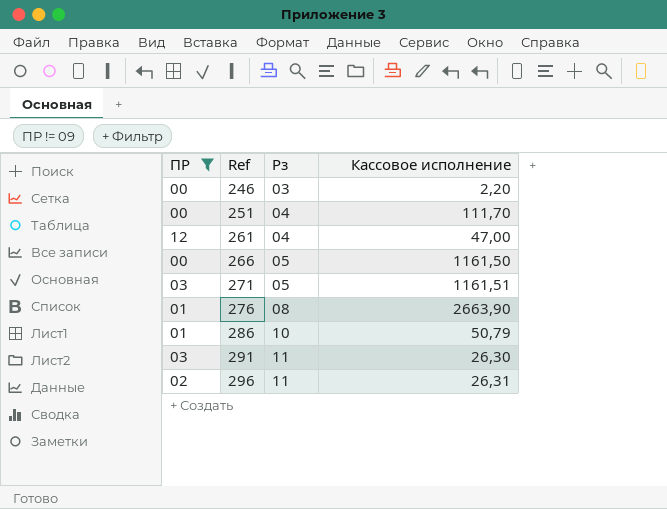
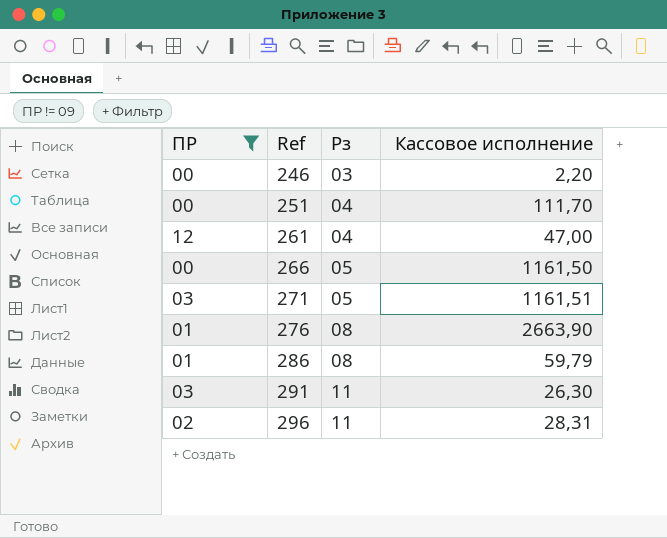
286 | Рз: 10 -> 08
286 | Кассовое исполнение: 50,79 -> 59,79
296 | Кассовое исполнение: 26,31 -> 28,31

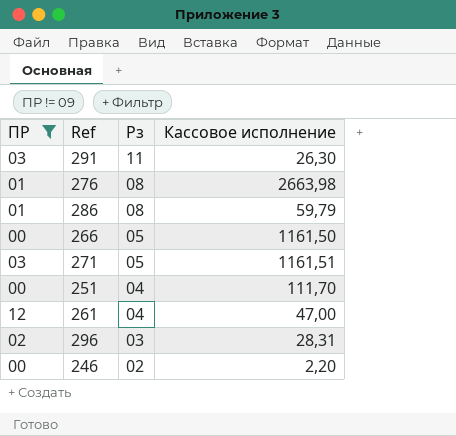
row order: Ref ascending -> Рз descending
276 | Кассовое исполнение: 2663,90 -> 2663,98
296 | Рз: 11 -> 03
246 | Рз: 03 -> 02

